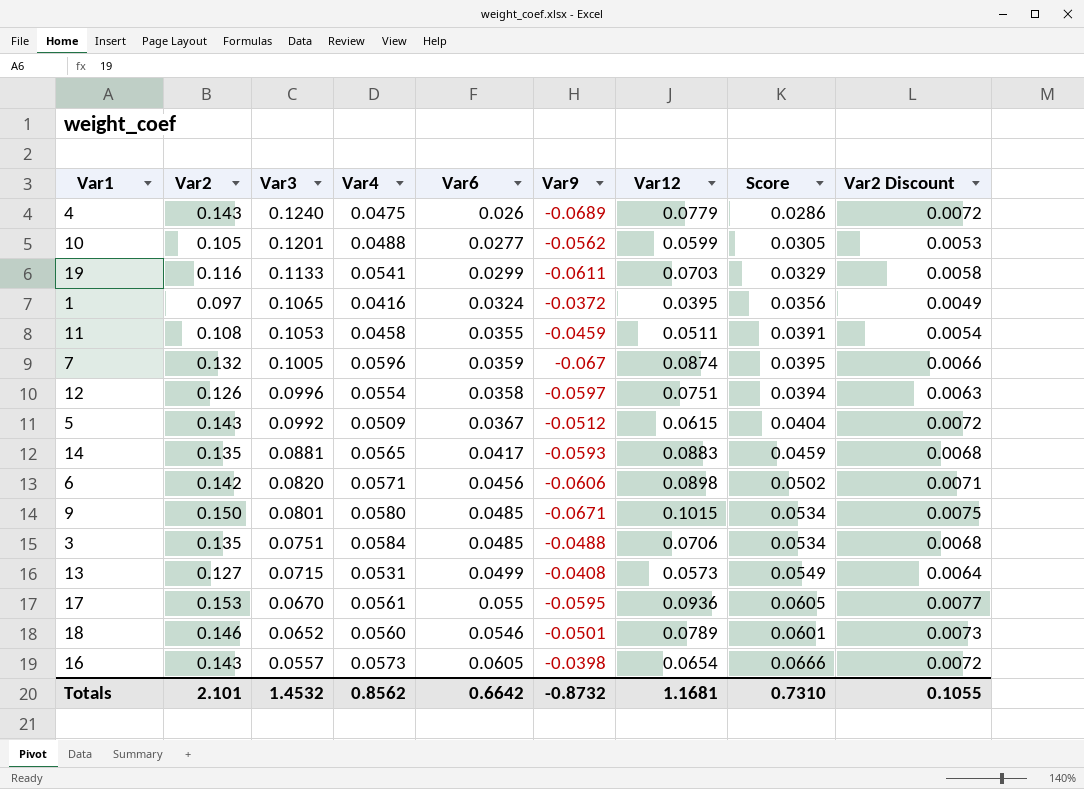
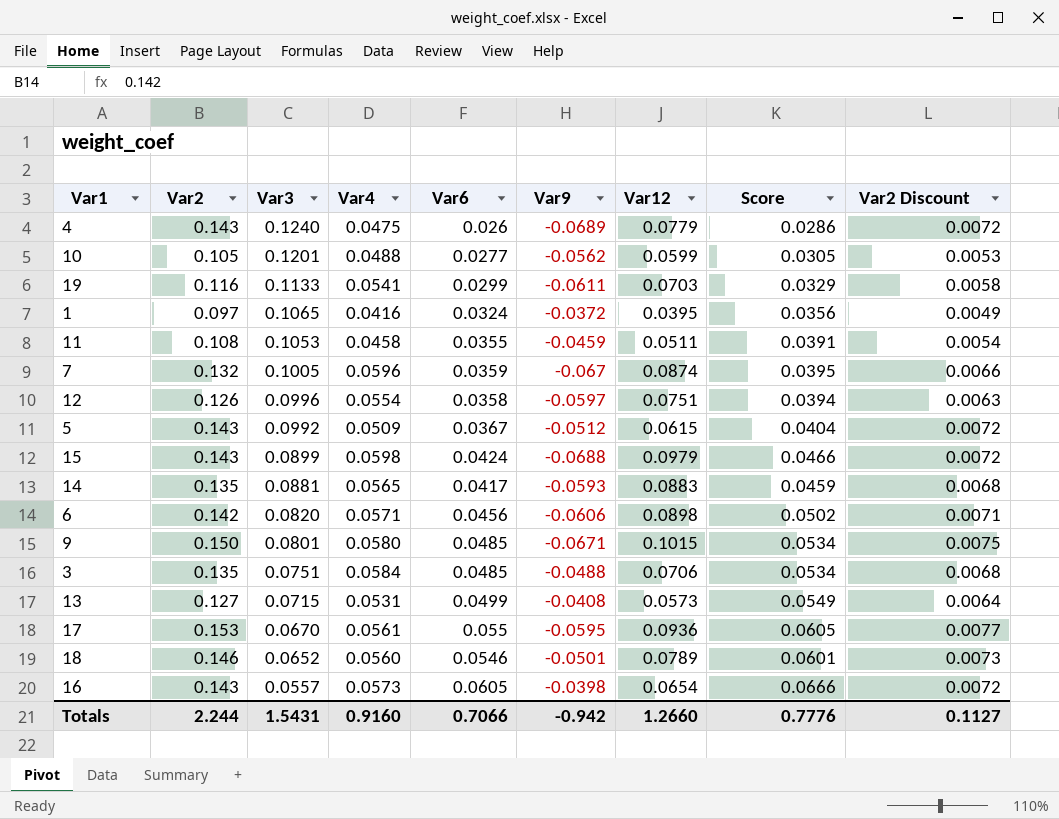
row 15: none -> 0.143 | 0.0899 | 0.0598 | 0.0424 | -0.0688 | 0.0979 | 0.0466 | 0.0072
Totals | Var2: 2.101 -> 2.244
Totals | Var3: 1.4532 -> 1.5431
Totals | Var4: 0.8562 -> 0.9160
Totals | Var6: 0.6642 -> 0.7066
Totals | Var9: -0.8732 -> -0.942
Totals | Var12: 1.1681 -> 1.2660
Totals | Score: 0.7310 -> 0.7776
Totals | Var2 Discount: 0.1055 -> 0.1127

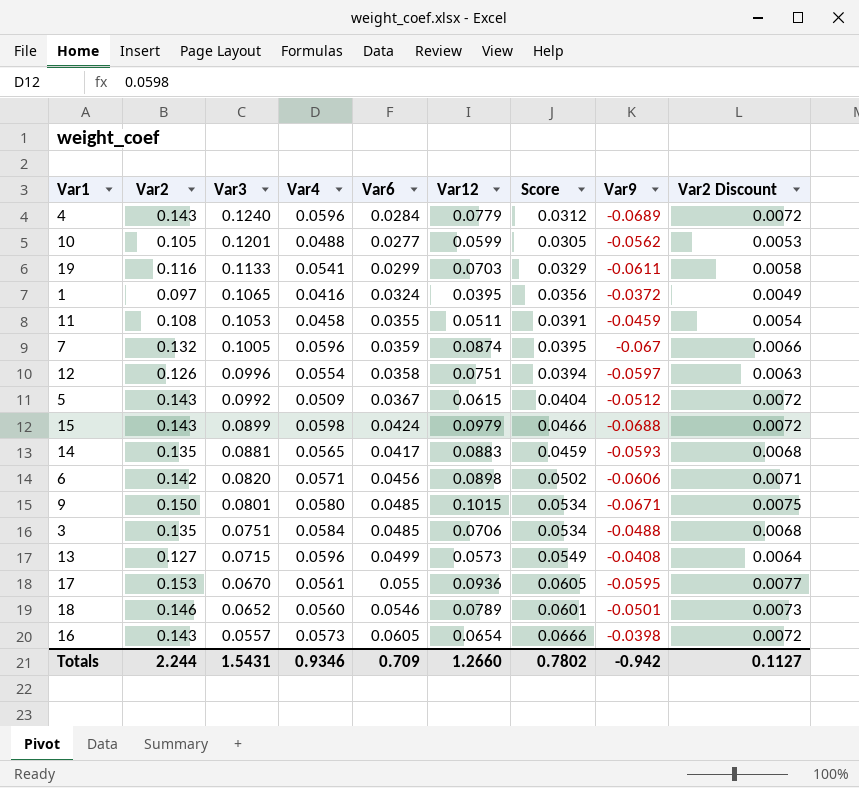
column Var9 | position: 6 -> 8
4 | Var4: 0.0475 -> 0.0596
4 | Var6: 0.026 -> 0.0284
4 | Score: 0.0286 -> 0.0312
13 | Var4: 0.0531 -> 0.0596
Totals | Var4: 0.9160 -> 0.9346
Totals | Var6: 0.7066 -> 0.709
Totals | Score: 0.7776 -> 0.7802

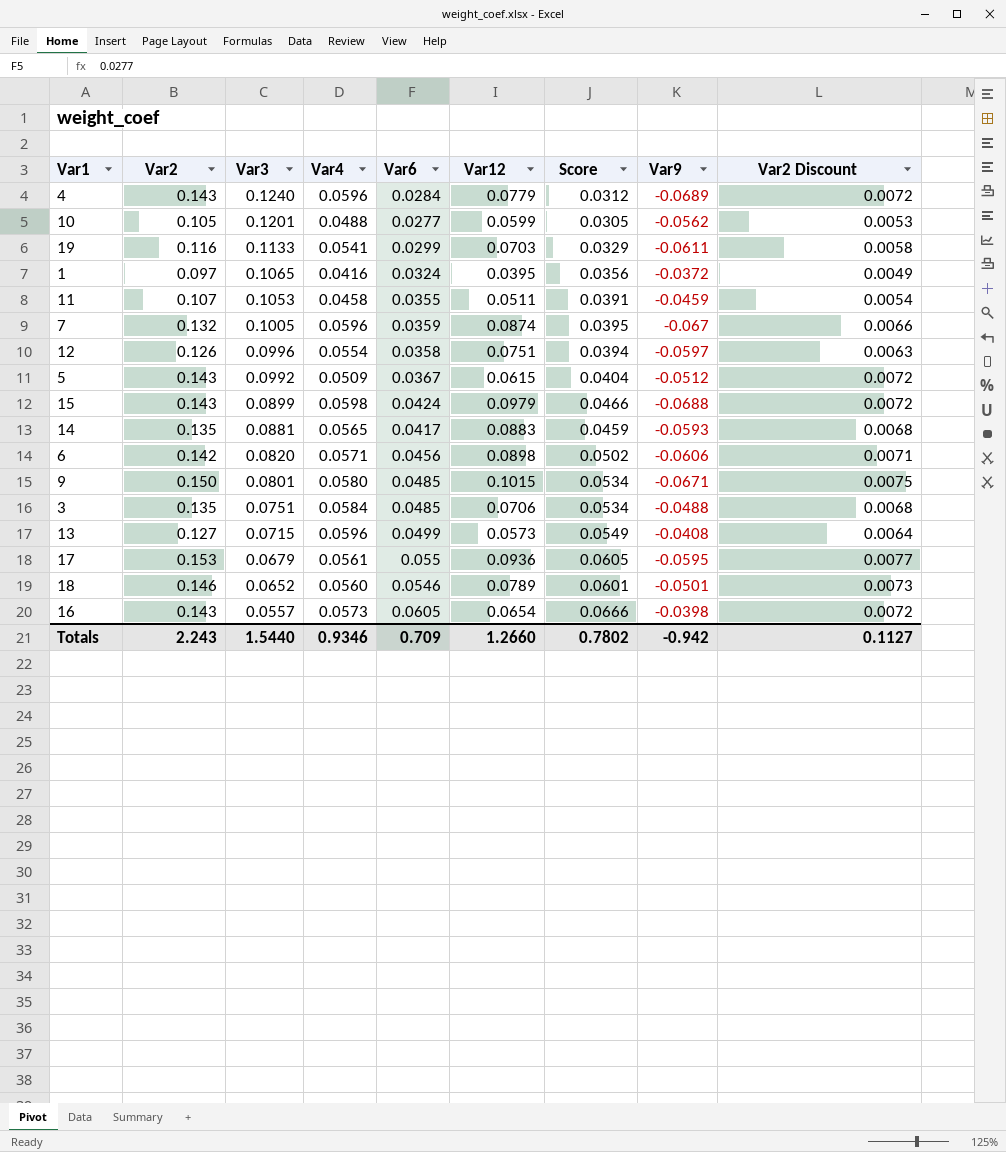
11 | Var2: 0.108 -> 0.107
17 | Var3: 0.0670 -> 0.0679
Totals | Var2: 2.244 -> 2.243
Totals | Var3: 1.5431 -> 1.5440

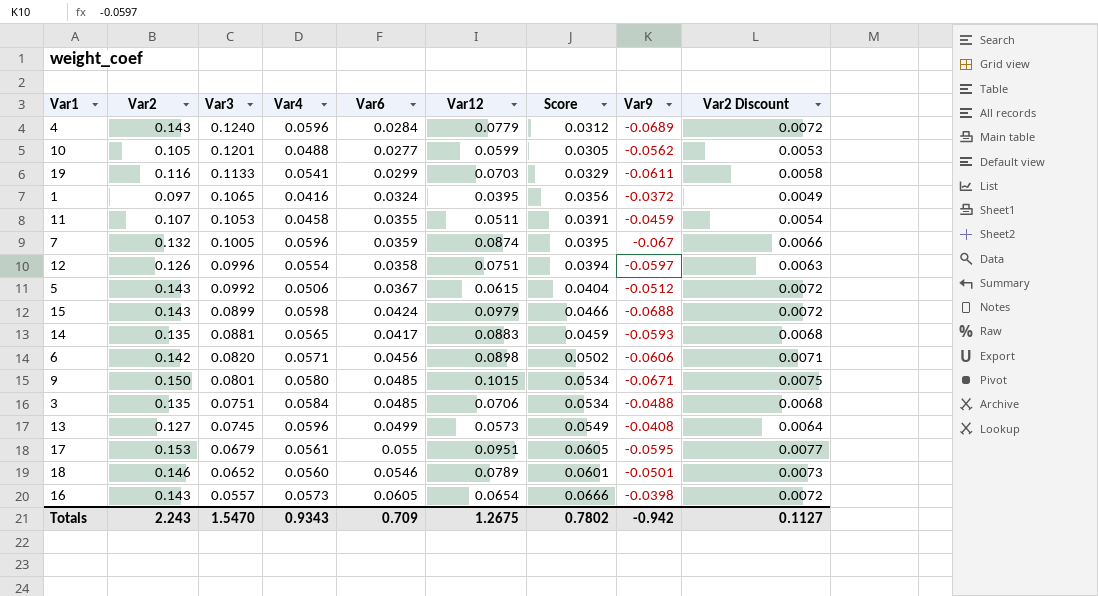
5 | Var4: 0.0509 -> 0.0506
13 | Var3: 0.0715 -> 0.0745
17 | Var12: 0.0936 -> 0.0951
Totals | Var3: 1.5440 -> 1.5470
Totals | Var4: 0.9346 -> 0.9343
Totals | Var12: 1.2660 -> 1.2675

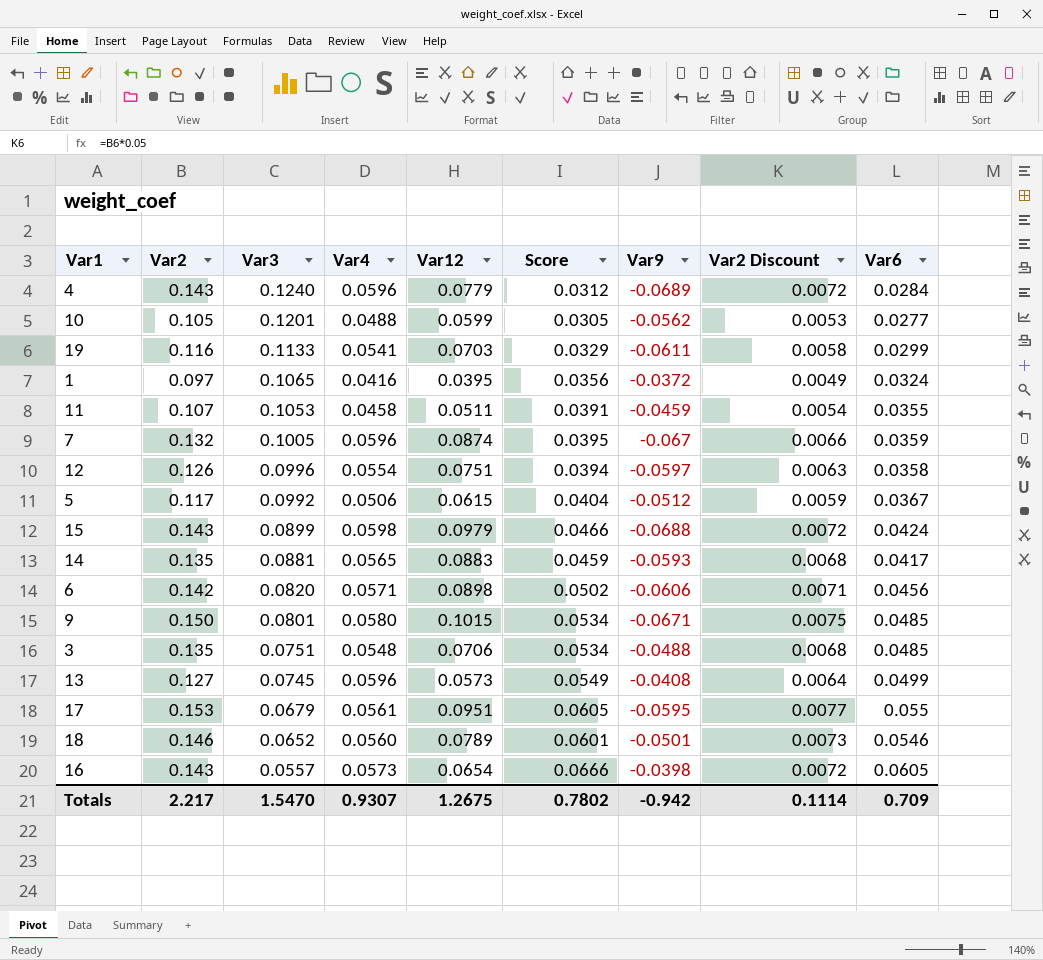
column Var6 | position: 5 -> 9
5 | Var2: 0.143 -> 0.117
5 | Var2 Discount: 0.0072 -> 0.0059
3 | Var4: 0.0584 -> 0.0548
Totals | Var2: 2.243 -> 2.217
Totals | Var4: 0.9343 -> 0.9307
Totals | Var2 Discount: 0.1127 -> 0.1114

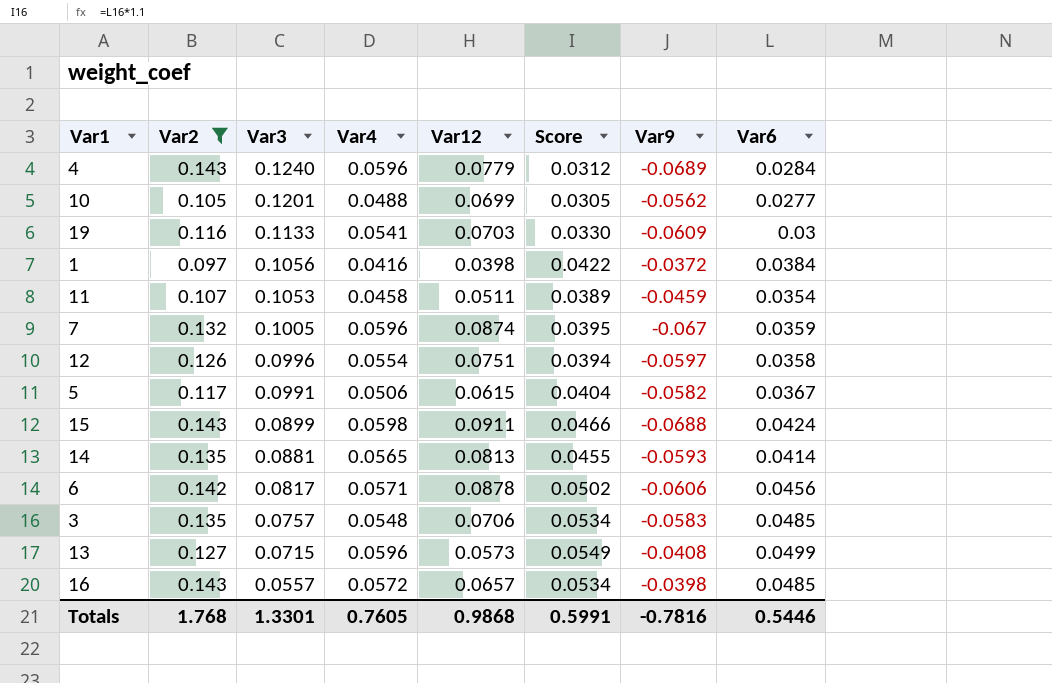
filter: none -> Var2 <= 0.143
column Var2 Discount | formula: [Var2] * 0.05 -> none
10 | Var12: 0.0599 -> 0.0699
19 | Score: 0.0329 -> 0.0330
19 | Var9: -0.0611 -> -0.0609
19 | Var6: 0.0299 -> 0.03
1 | Var3: 0.1065 -> 0.1056
1 | Var12: 0.0395 -> 0.0398
1 | Score: 0.0356 -> 0.0422
1 | Var6: 0.0324 -> 0.0384
11 | Score: 0.0391 -> 0.0389
11 | Var6: 0.0355 -> 0.0354
5 | Var3: 0.0992 -> 0.0991
5 | Var9: -0.0512 -> -0.0582
15 | Var12: 0.0979 -> 0.0911
14 | Var12: 0.0883 -> 0.0813
14 | Score: 0.0459 -> 0.0455
14 | Var6: 0.0417 -> 0.0414
6 | Var3: 0.0820 -> 0.0817
6 | Var12: 0.0898 -> 0.0878
3 | Var3: 0.0751 -> 0.0757
3 | Var9: -0.0488 -> -0.0583
13 | Var3: 0.0745 -> 0.0715
16 | Var4: 0.0573 -> 0.0572
16 | Var12: 0.0654 -> 0.0657
16 | Score: 0.0666 -> 0.0534
16 | Var6: 0.0605 -> 0.0485
Totals | Var2: 2.217 -> 1.768
Totals | Var3: 1.5470 -> 1.3301
Totals | Var4: 0.9307 -> 0.7605
Totals | Var12: 1.2675 -> 0.9868
Totals | Score: 0.7802 -> 0.5991
Totals | Var9: -0.942 -> -0.7816
Totals | Var6: 0.709 -> 0.5446

